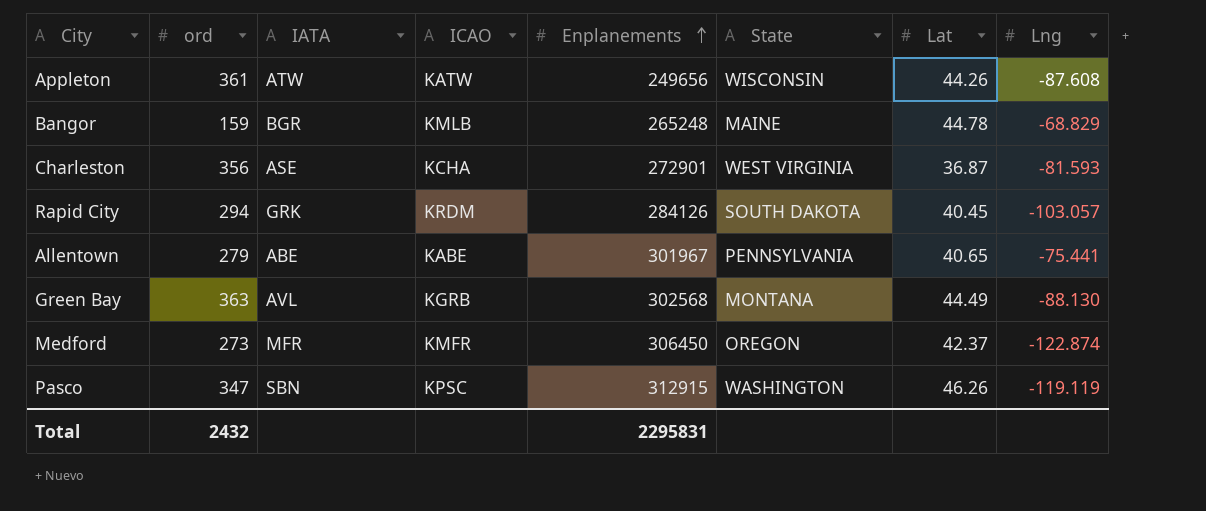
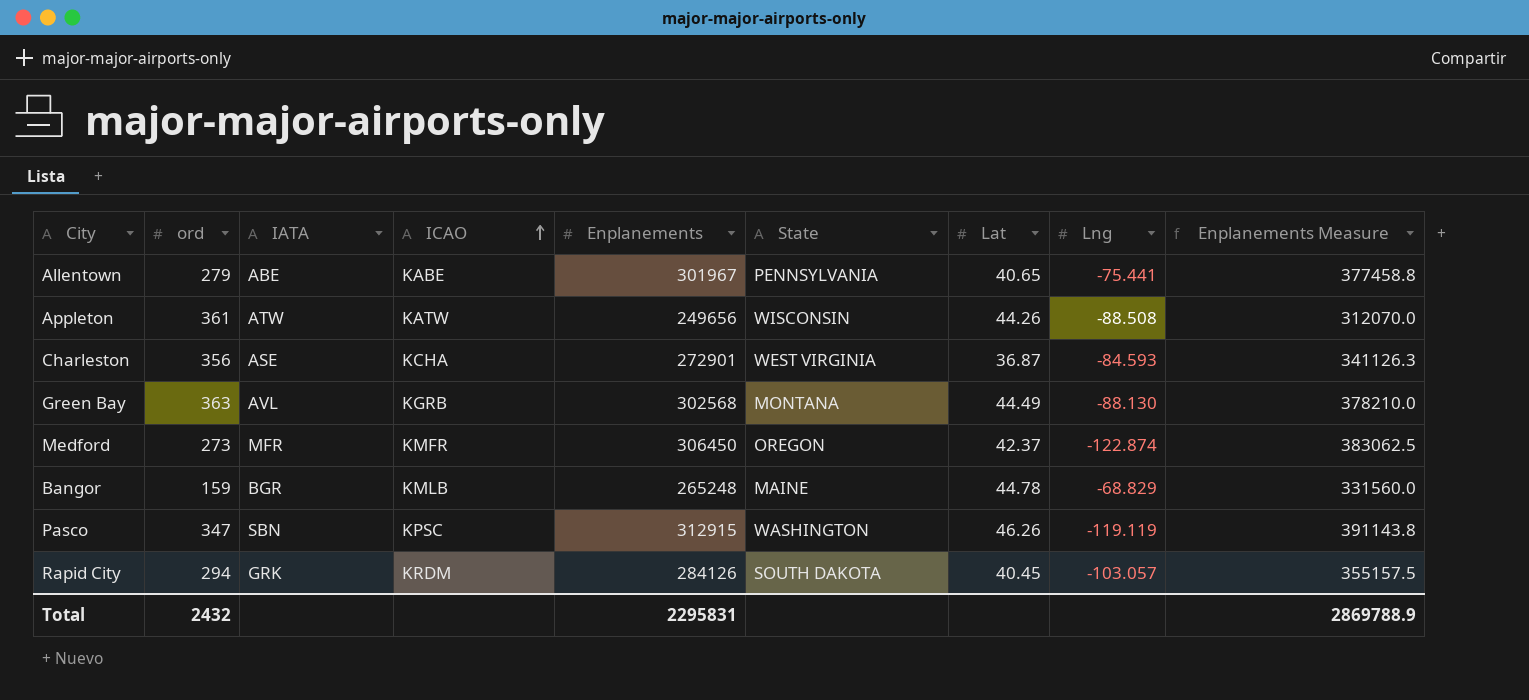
row order: Enplanements ascending -> ICAO ascending
column Enplanements Measure | formula: none -> [Enplanements] * 1.25
Appleton | Lng: -87.608 -> -88.508
Charleston | Lng: -81.593 -> -84.593

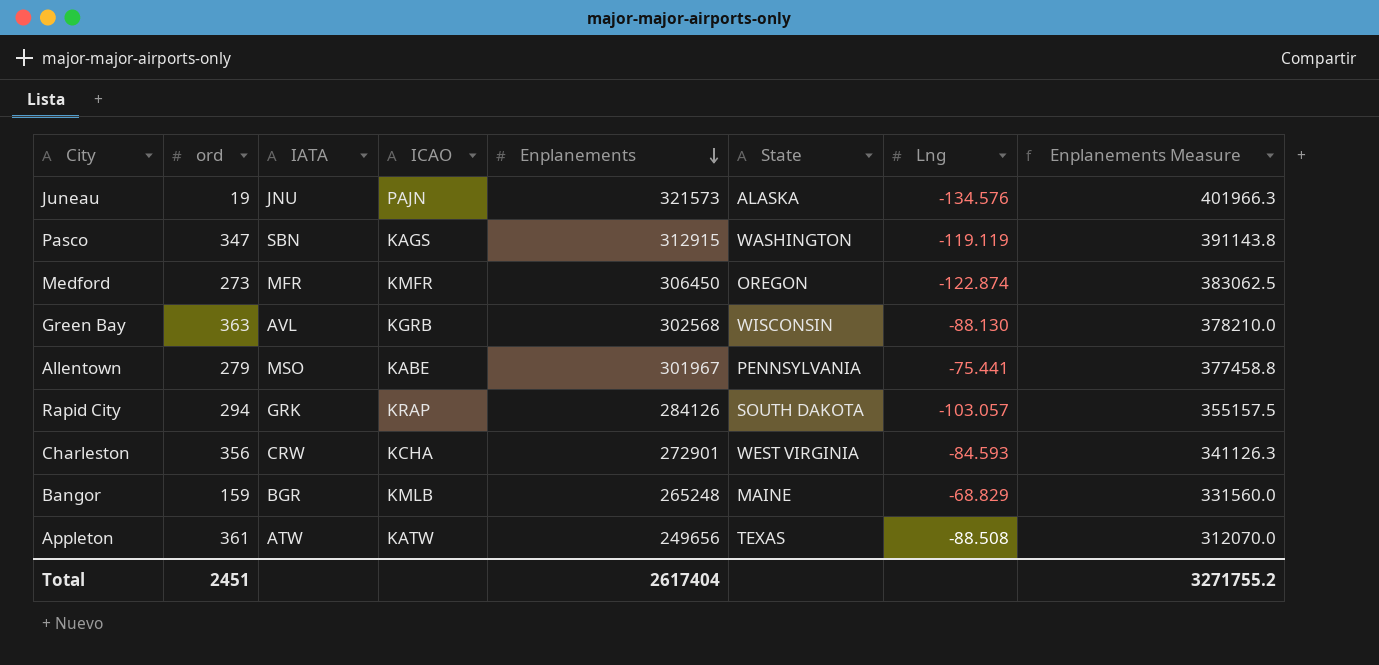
row order: ICAO ascending -> Enplanements descending
column Lat | position: 7 -> none
row Juneau: none -> 19 | JNU | PAJN | 321573 | ALASKA | -134.576 | 401966.3
Pasco | ICAO: KPSC -> KAGS
Green Bay | State: MONTANA -> WISCONSIN
Allentown | IATA: ABE -> MSO
Rapid City | ICAO: KRDM -> KRAP
Charleston | IATA: ASE -> CRW
Appleton | State: WISCONSIN -> TEXAS
Total | ord: 2432 -> 2451
Total | Enplanements: 2295831 -> 2617404
Total | Enplanements Measure: 2869788.9 -> 3271755.2

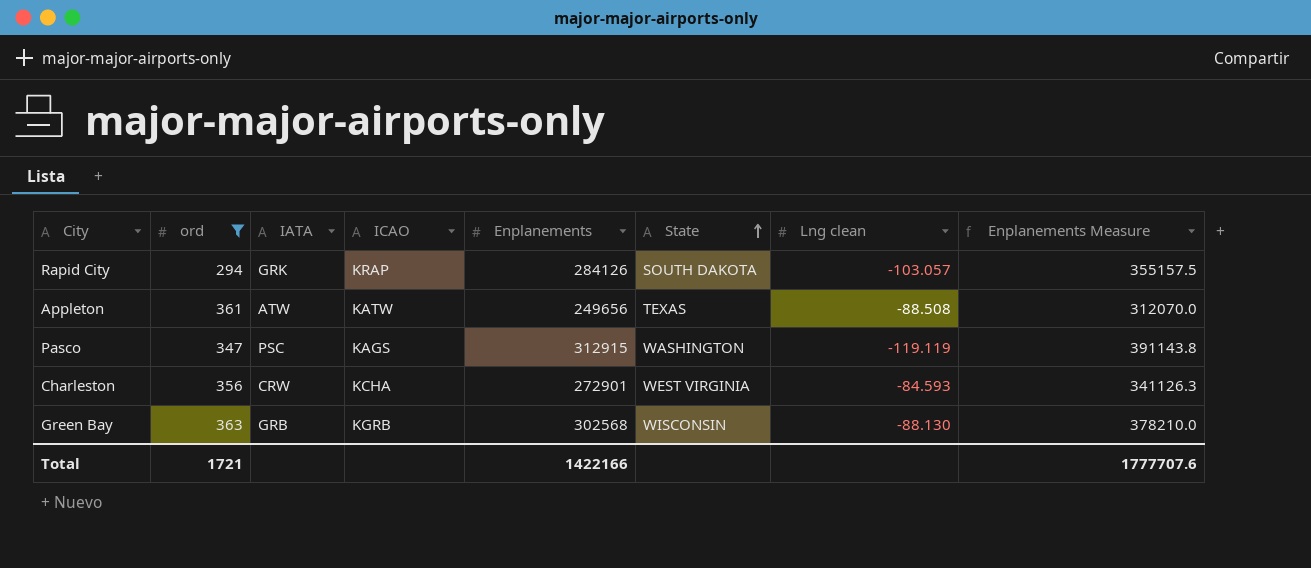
filter: none -> ord >= 294
row order: Enplanements descending -> State ascending
column name: Lng -> Lng clean
Pasco | IATA: SBN -> PSC
Green Bay | IATA: AVL -> GRB
Total | ord: 2451 -> 1721
Total | Enplanements: 2617404 -> 1422166
Total | Enplanements Measure: 3271755.2 -> 1777707.6

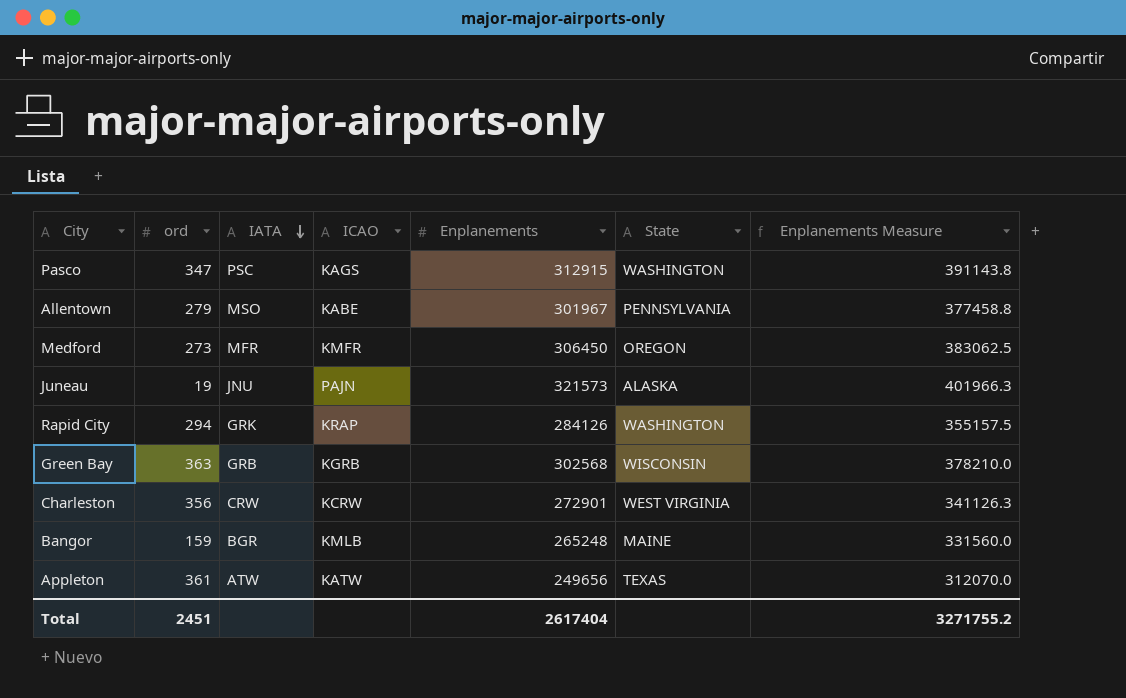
filter: ord >= 294 -> none
row order: State ascending -> IATA descending
column Lng clean | position: 7 -> none
Rapid City | State: SOUTH DAKOTA -> WASHINGTON
Charleston | ICAO: KCHA -> KCRW
Total | ord: 1721 -> 2451
Total | Enplanements: 1422166 -> 2617404
Total | Enplanements Measure: 1777707.6 -> 3271755.2

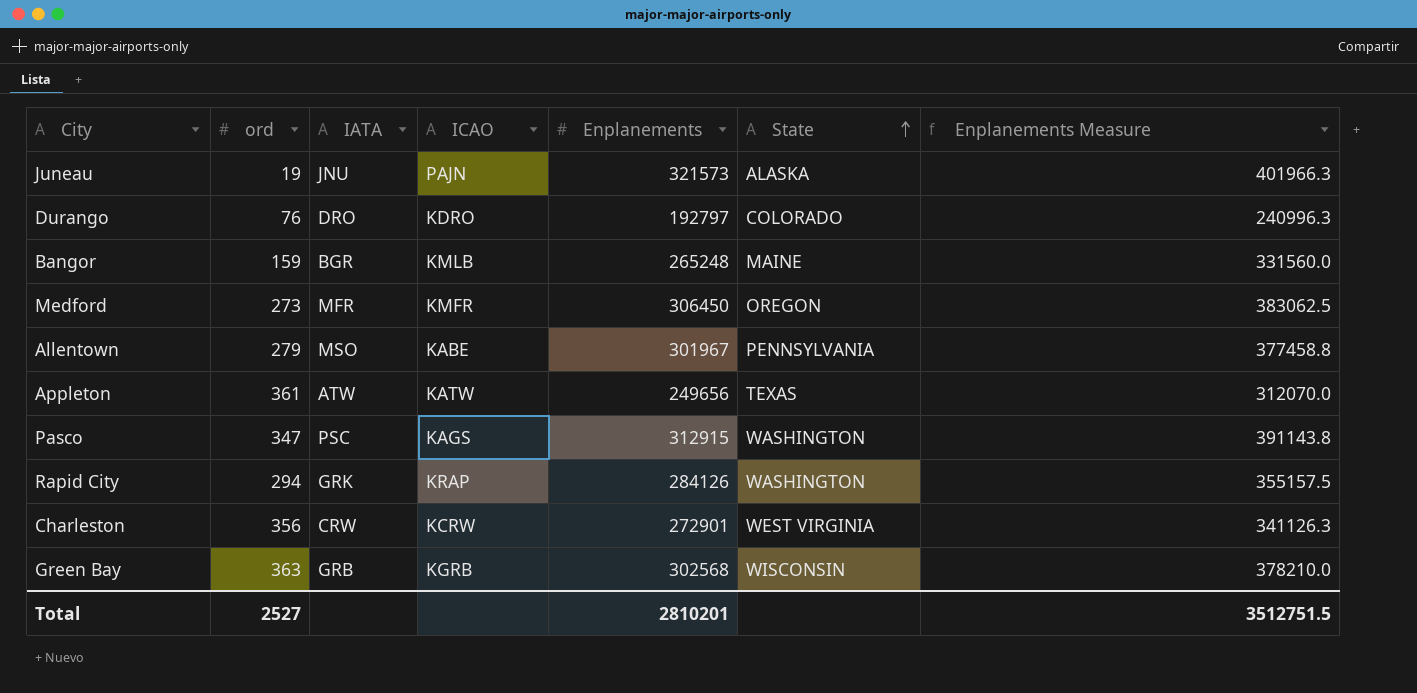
row order: IATA descending -> State ascending
row Durango: none -> 76 | DRO | KDRO | 192797 | COLORADO | 240996.3
Total | ord: 2451 -> 2527
Total | Enplanements: 2617404 -> 2810201
Total | Enplanements Measure: 3271755.2 -> 3512751.5

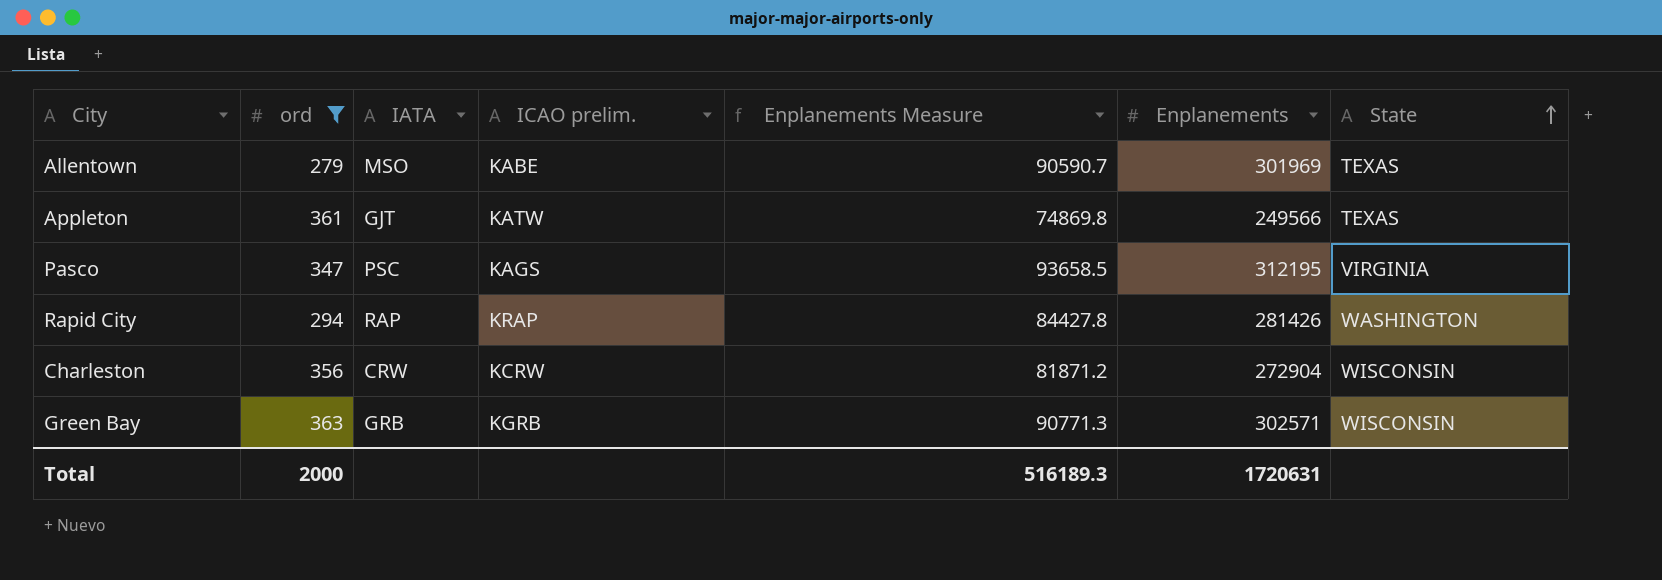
filter: none -> ord >= 279
column name: ICAO -> ICAO prelim.
column Enplanements Measure | formula: [Enplanements] * 1.25 -> [Enplanements] * 0.3
column Enplanements Measure | position: 7 -> 5
Allentown | Enplanements: 301967 -> 301969
Allentown | State: PENNSYLVANIA -> TEXAS
Appleton | IATA: ATW -> GJT
Appleton | Enplanements: 249656 -> 249566
Pasco | Enplanements: 312915 -> 312195
Pasco | State: WASHINGTON -> VIRGINIA
Rapid City | IATA: GRK -> RAP
Rapid City | Enplanements: 284126 -> 281426
Charleston | Enplanements: 272901 -> 272904
Charleston | State: WEST VIRGINIA -> WISCONSIN
Green Bay | Enplanements: 302568 -> 302571
Total | ord: 2527 -> 2000
Total | Enplanements Measure: 3512751.5 -> 516189.3
Total | Enplanements: 2810201 -> 1720631

